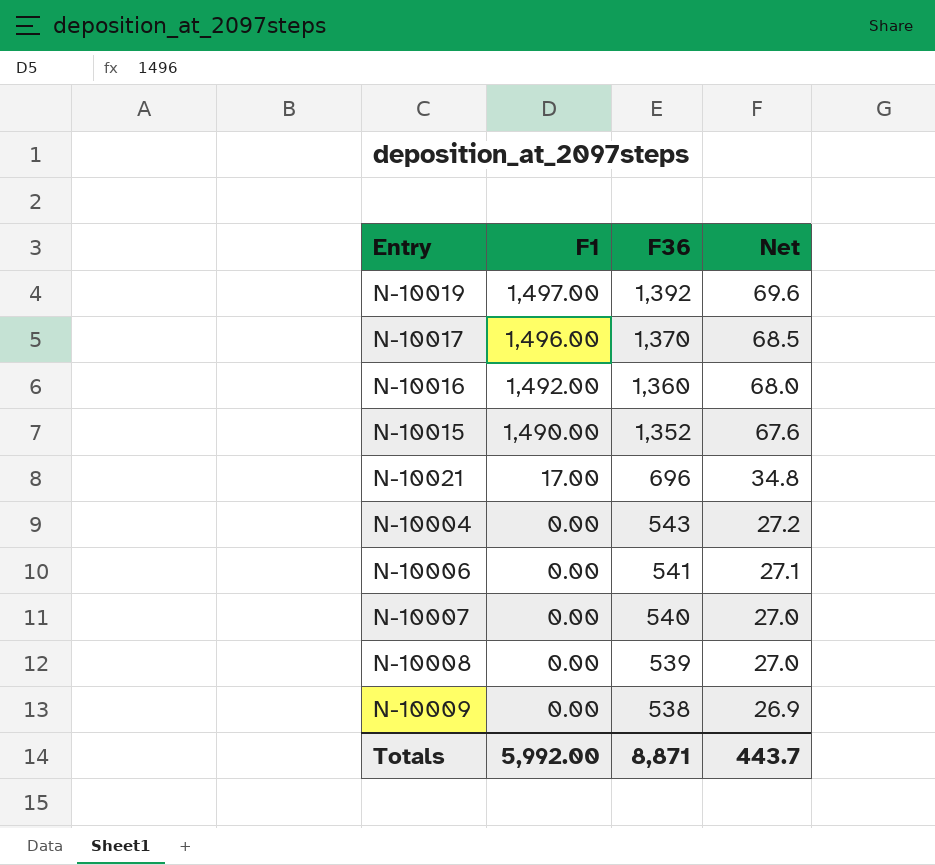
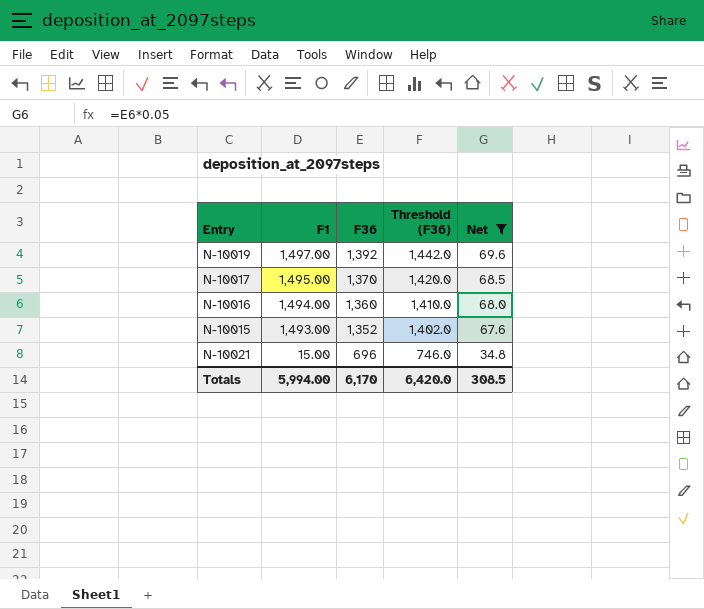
filter: none -> Net >= 34.8
column Threshold (F36) | formula: none -> [F36] + 50
N-10017 | F1: 1,496.00 -> 1,495.00
N-10016 | F1: 1,492.00 -> 1,494.00
N-10015 | F1: 1,490.00 -> 1,493.00
N-10021 | F1: 17.00 -> 15.00
Totals | F1: 5,992.00 -> 5,994.00
Totals | F36: 8,871 -> 6,170
Totals | Net: 443.7 -> 308.5

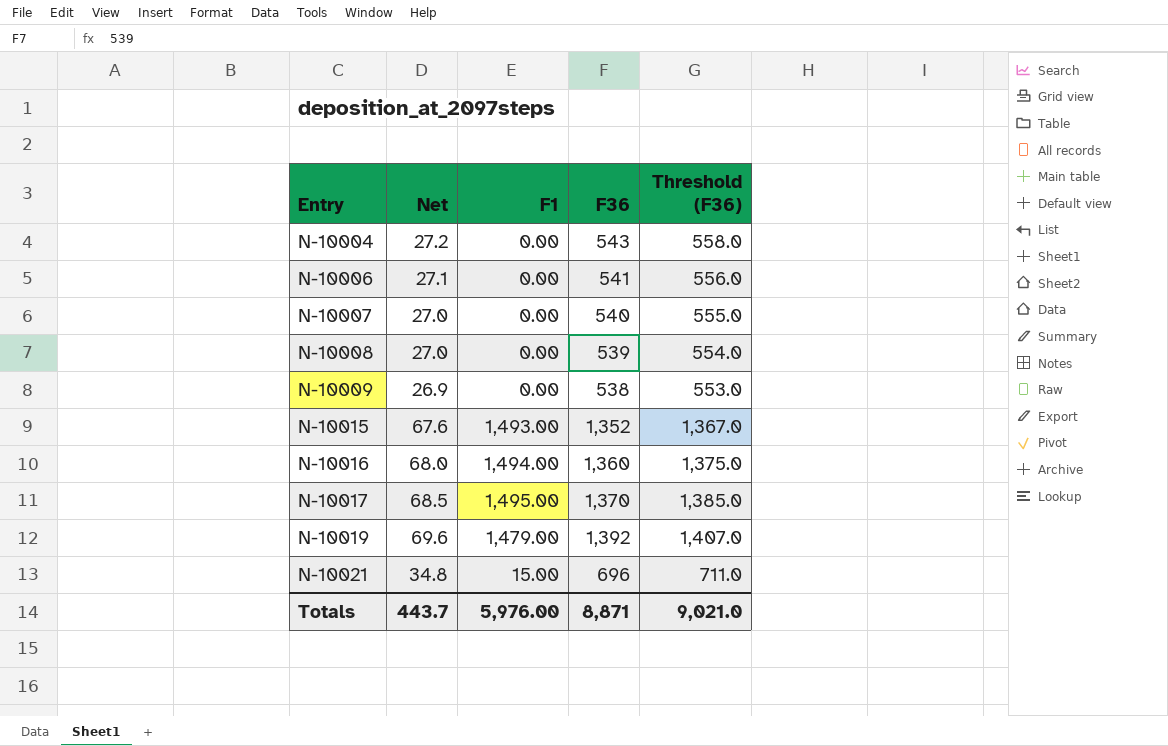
filter: Net >= 34.8 -> none
row order: F1 descending -> Entry ascending
column Net | position: 5 -> 2
column Threshold (F36) | formula: [F36] + 50 -> [F36] + 15
N-10019 | F1: 1,497.00 -> 1,479.00
Totals | Net: 308.5 -> 443.7
Totals | F1: 5,994.00 -> 5,976.00
Totals | F36: 6,170 -> 8,871
Totals | Threshold (F36): 6,420.0 -> 9,021.0

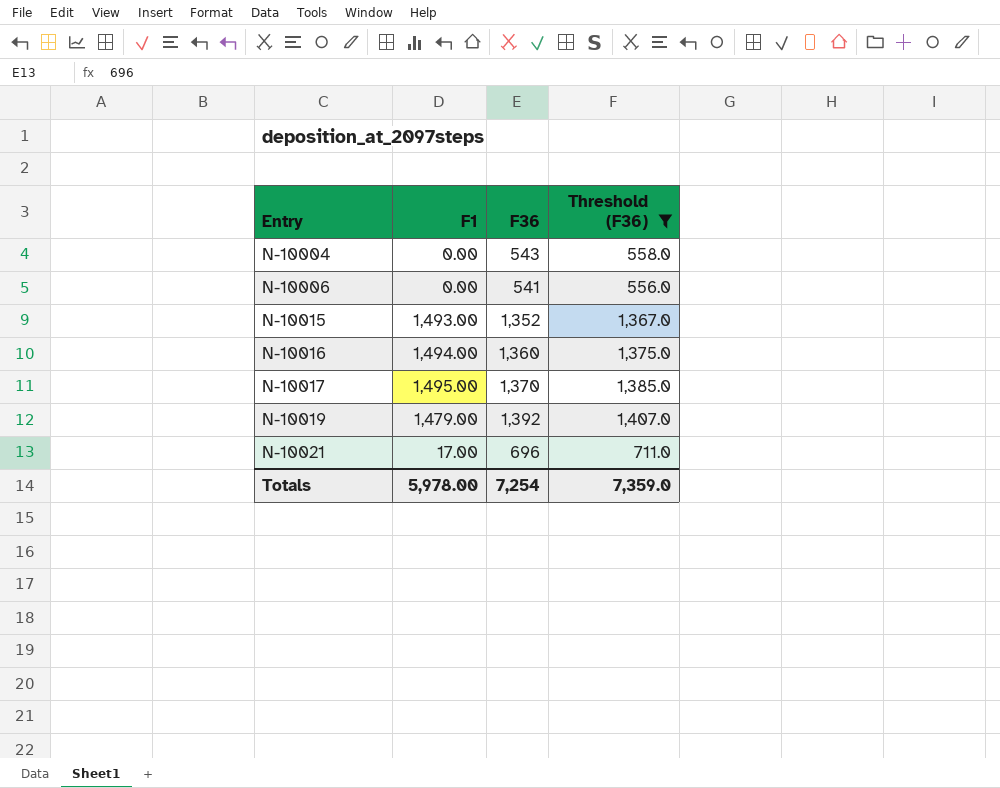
filter: none -> Threshold (F36) >= 556.0
column Net | formula: [F36] * 0.05 -> none
N-10021 | F1: 15.00 -> 17.00
Totals | F1: 5,976.00 -> 5,978.00
Totals | F36: 8,871 -> 7,254
Totals | Threshold (F36): 9,021.0 -> 7,359.0

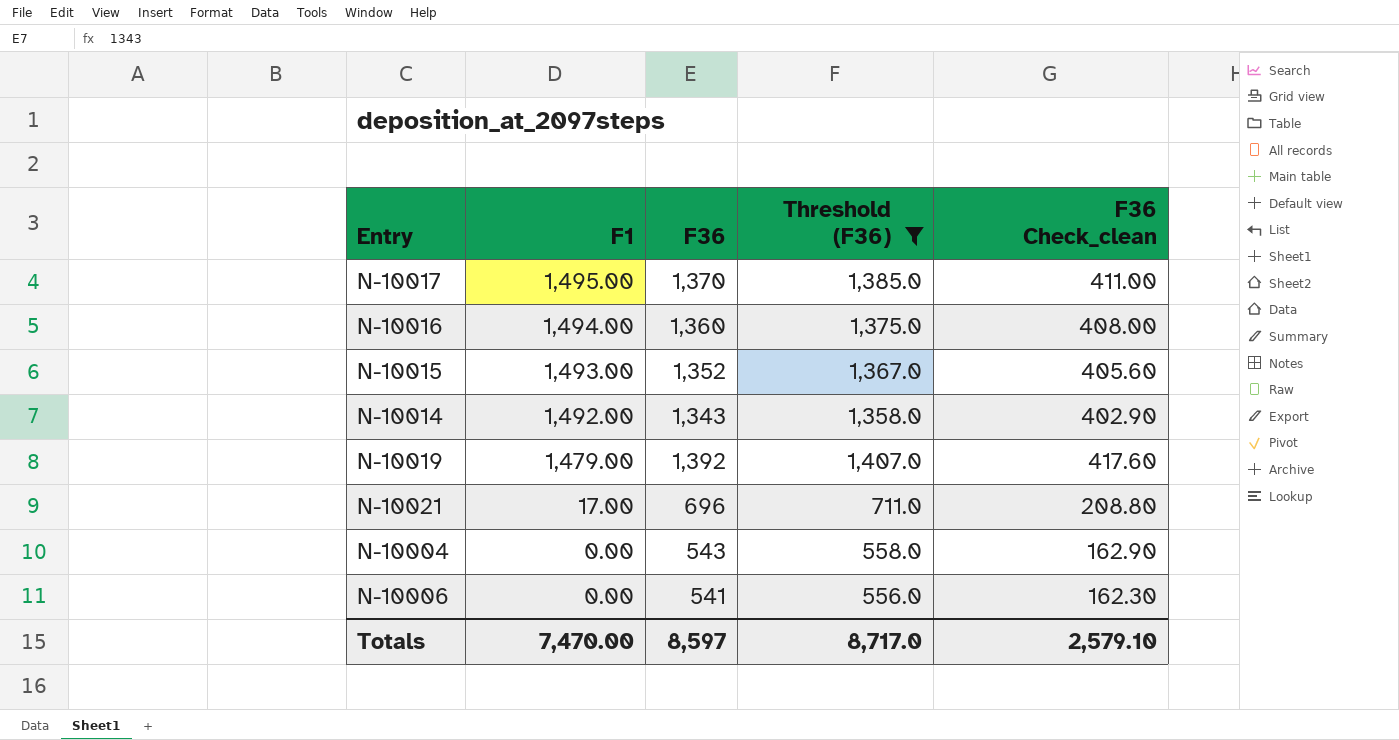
row order: Entry ascending -> F1 descending
column F36 Check_clean | formula: none -> [F36] * 0.3
row N-10014: none -> 1,492.00 | 1,343 | 1,358.0 | 402.90
Totals | F1: 5,978.00 -> 7,470.00
Totals | F36: 7,254 -> 8,597
Totals | Threshold (F36): 7,359.0 -> 8,717.0

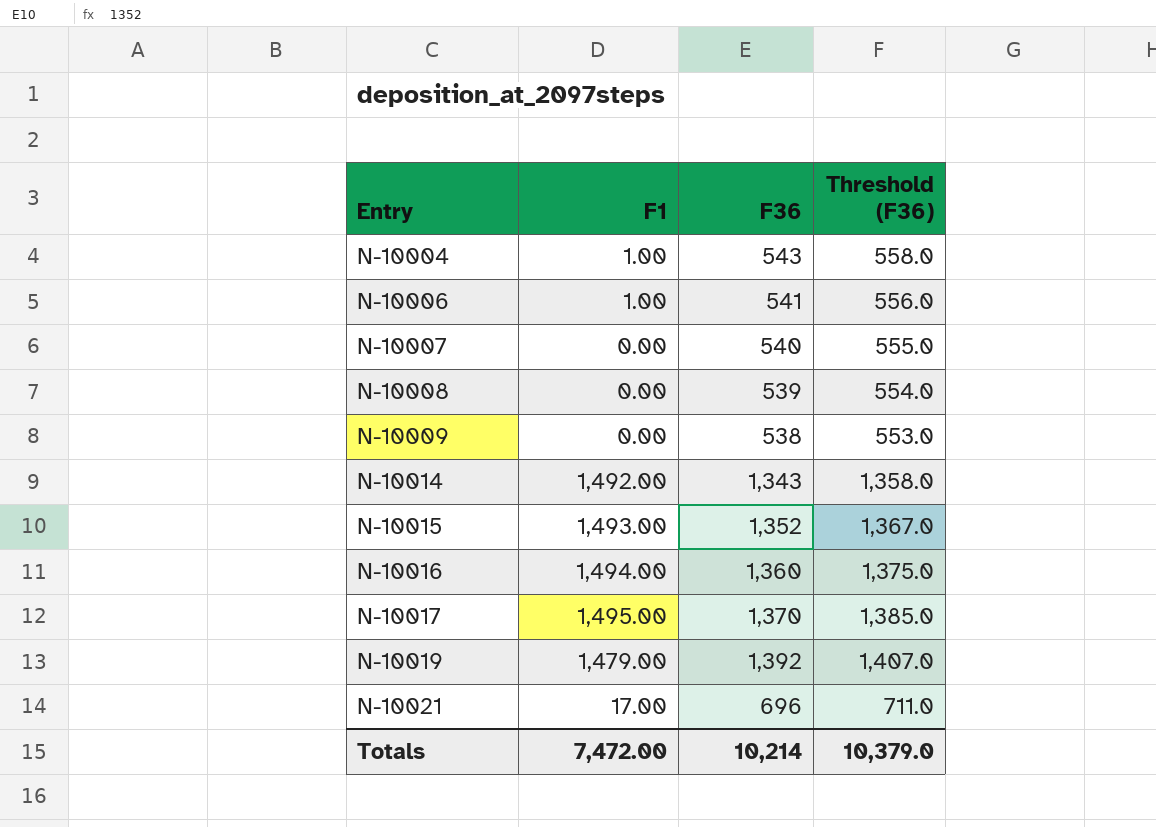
filter: Threshold (F36) >= 556.0 -> none
row order: F1 descending -> Entry ascending
column F36 Check_clean | formula: [F36] * 0.3 -> none
N-10004 | F1: 0.00 -> 1.00
N-10006 | F1: 0.00 -> 1.00
Totals | F1: 7,470.00 -> 7,472.00
Totals | F36: 8,597 -> 10,214
Totals | Threshold (F36): 8,717.0 -> 10,379.0

